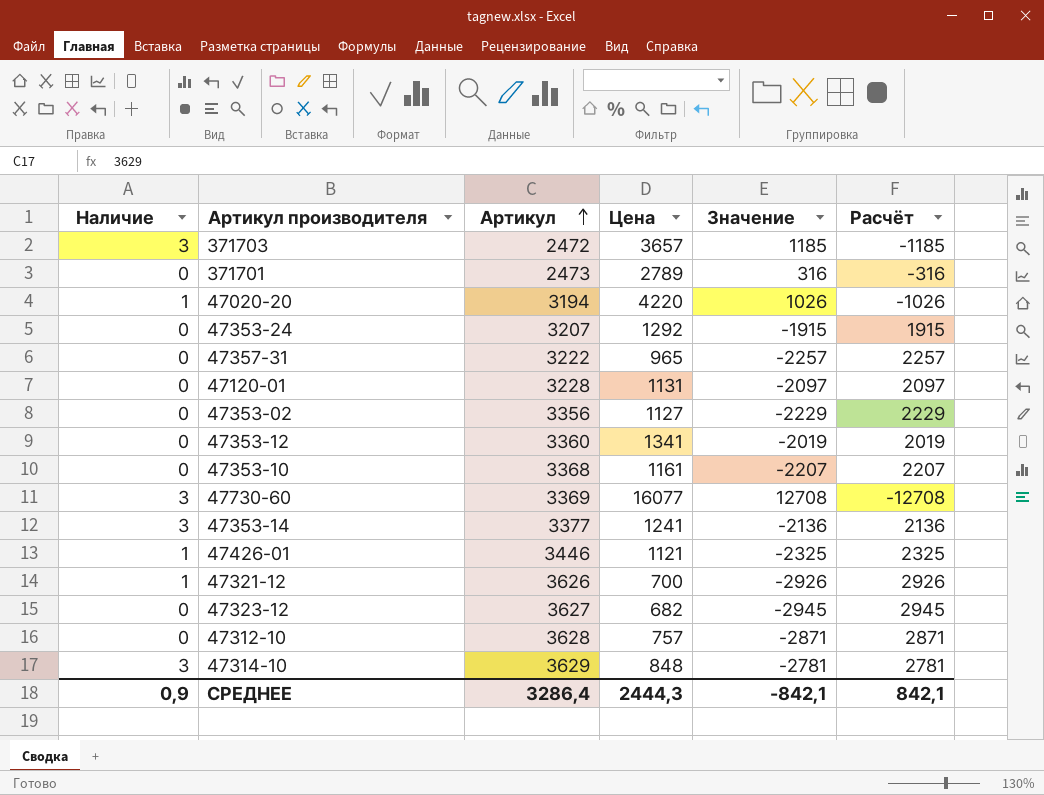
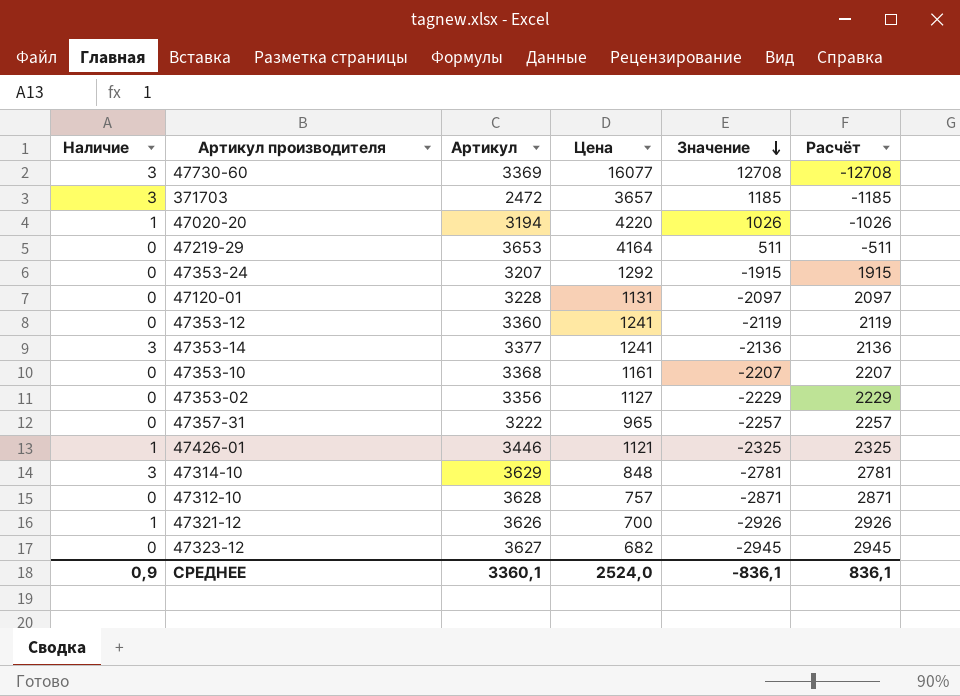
row order: Артикул ascending -> Значение descending
row 371701: 0 | 2473 | 2789 | 316 | -316 -> none
row 47219-29: none -> 0 | 3653 | 4164 | 511 | -511
47353-12 | Цена: 1341 -> 1241
47353-12 | Значение: -2019 -> -2119
47353-12 | Расчёт: 2019 -> 2119
СРЕДНЕЕ | Артикул: 3286,4 -> 3360,1
СРЕДНЕЕ | Цена: 2444,3 -> 2524,0
СРЕДНЕЕ | Значение: -842,1 -> -836,1
СРЕДНЕЕ | Расчёт: 842,1 -> 836,1

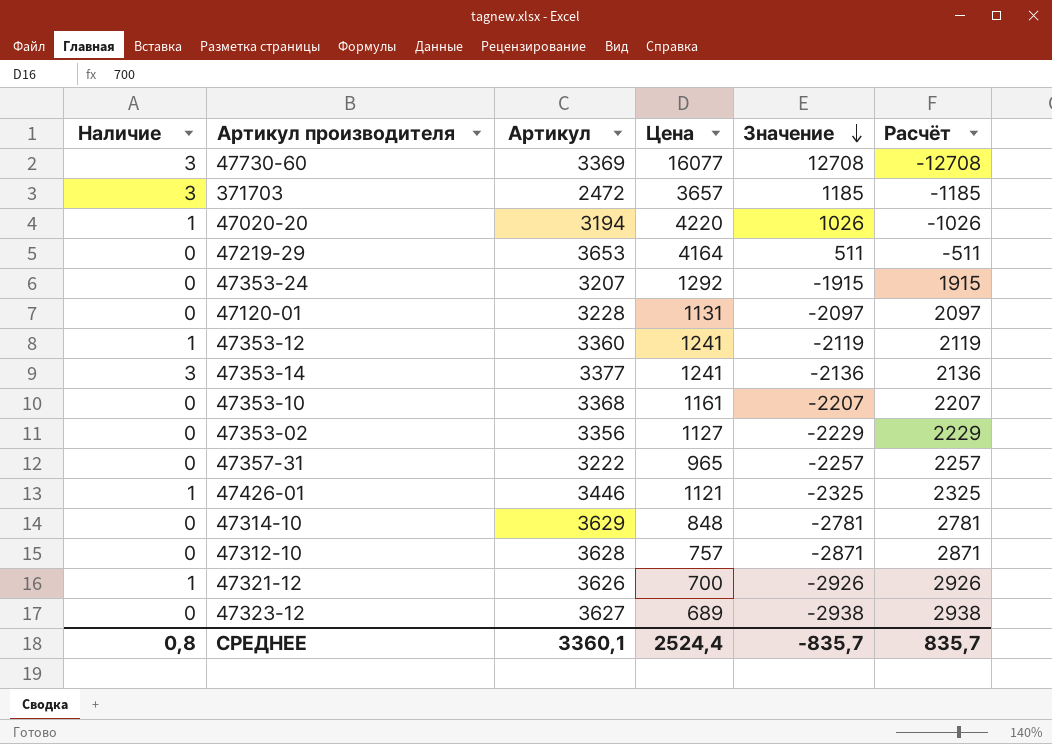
47353-12 | Наличие: 0 -> 1
47314-10 | Наличие: 3 -> 0
47323-12 | Цена: 682 -> 689
47323-12 | Значение: -2945 -> -2938
47323-12 | Расчёт: 2945 -> 2938
СРЕДНЕЕ | Наличие: 0,9 -> 0,8
СРЕДНЕЕ | Цена: 2524,0 -> 2524,4
СРЕДНЕЕ | Значение: -836,1 -> -835,7
СРЕДНЕЕ | Расчёт: 836,1 -> 835,7

